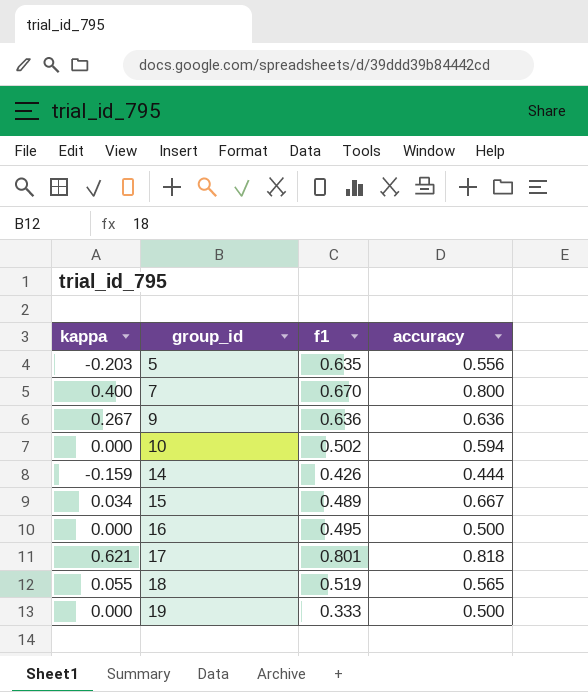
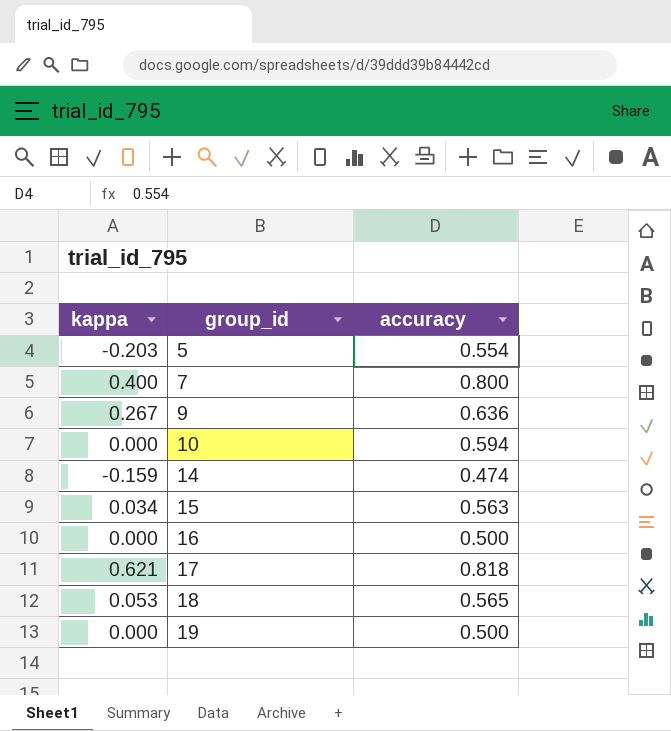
column f1 | position: 3 -> none
5 | accuracy: 0.556 -> 0.554
14 | accuracy: 0.444 -> 0.474
15 | accuracy: 0.667 -> 0.563
18 | kappa: 0.055 -> 0.053

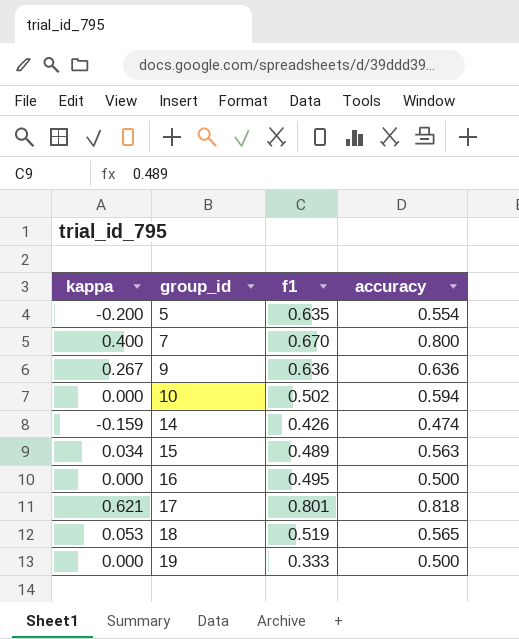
column f1 | position: none -> 3
5 | kappa: -0.203 -> -0.200

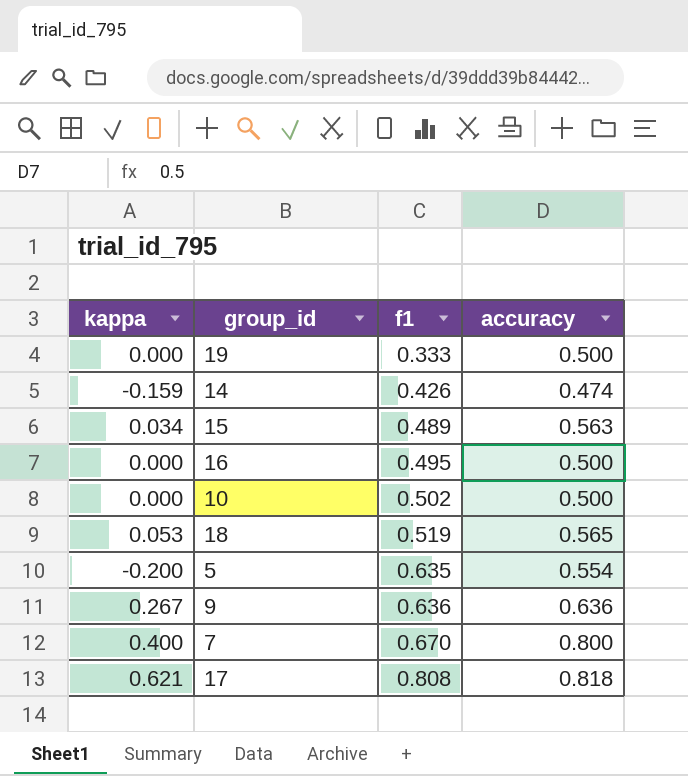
row order: group_id ascending -> f1 ascending
10 | accuracy: 0.594 -> 0.500
17 | f1: 0.801 -> 0.808

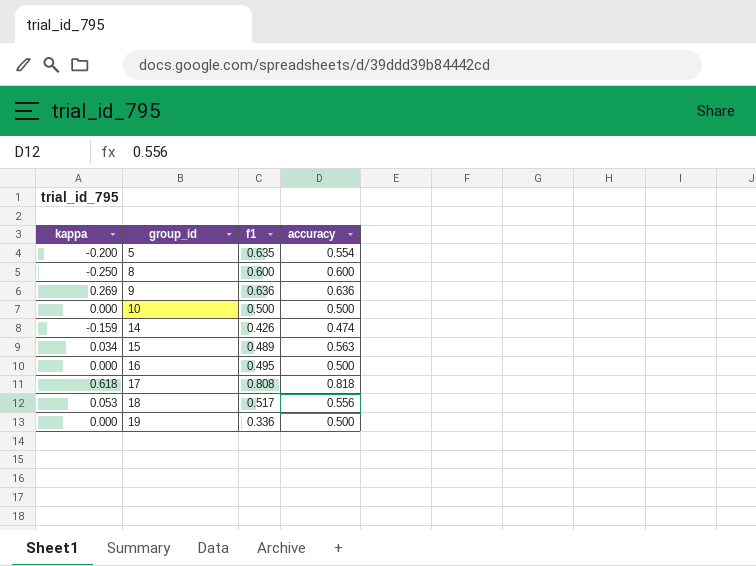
row order: f1 ascending -> group_id ascending
row 7: 0.400 | 0.670 | 0.800 -> none
row 8: none -> -0.250 | 0.600 | 0.600
9 | kappa: 0.267 -> 0.269
10 | f1: 0.502 -> 0.500
17 | kappa: 0.621 -> 0.618
18 | f1: 0.519 -> 0.517
18 | accuracy: 0.565 -> 0.556
19 | f1: 0.333 -> 0.336

